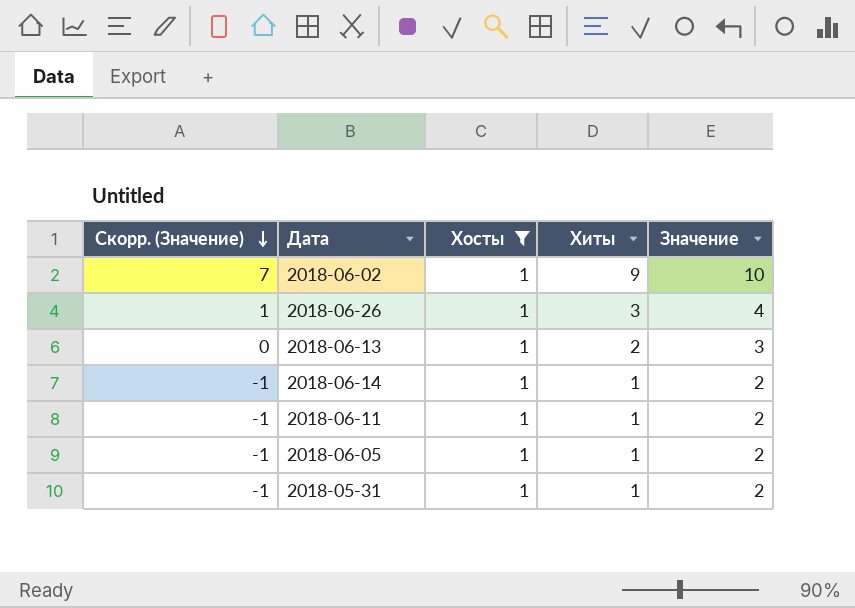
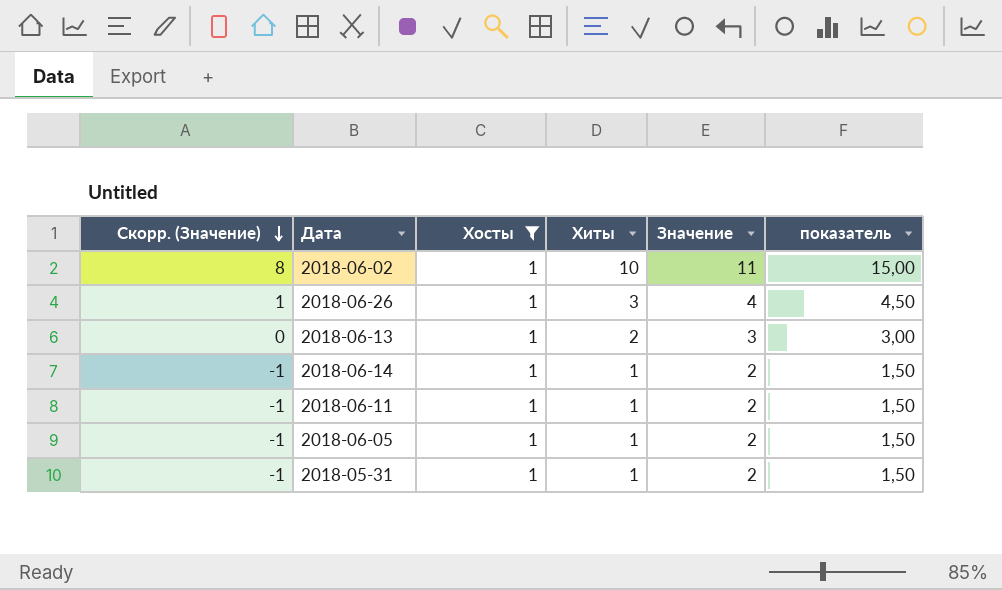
column показатель | formula: none -> [Хиты] * 1,5
2018-06-02 | Скорр. (Значение): 7 -> 8
2018-06-02 | Хиты: 9 -> 10
2018-06-02 | Значение: 10 -> 11

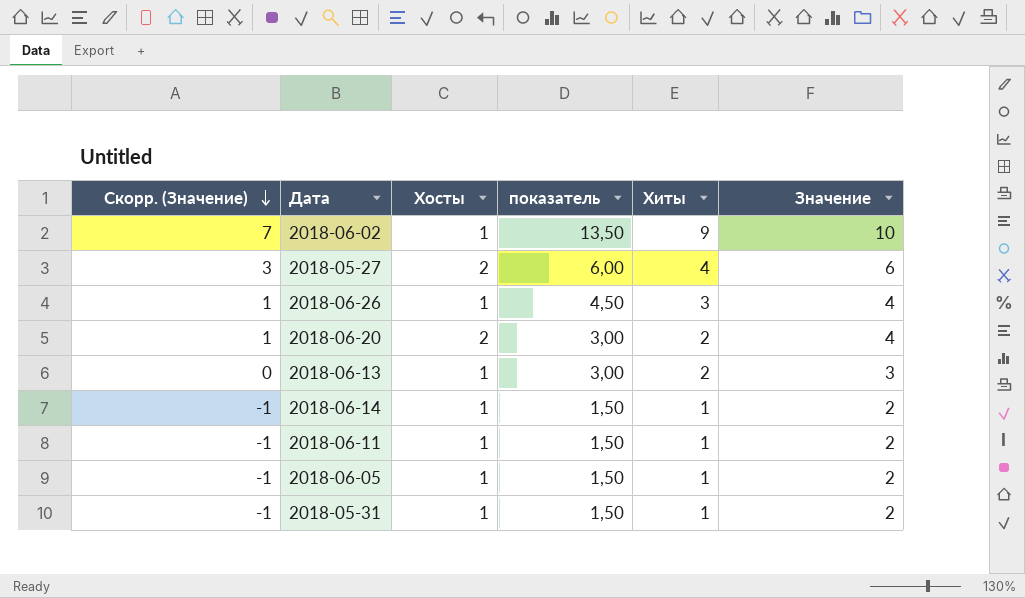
filter: Хосты = 1 -> none
column показатель | position: 6 -> 4
2018-06-02 | Скорр. (Значение): 8 -> 7
2018-06-02 | показатель: 15,00 -> 13,50
2018-06-02 | Хиты: 10 -> 9
2018-06-02 | Значение: 11 -> 10

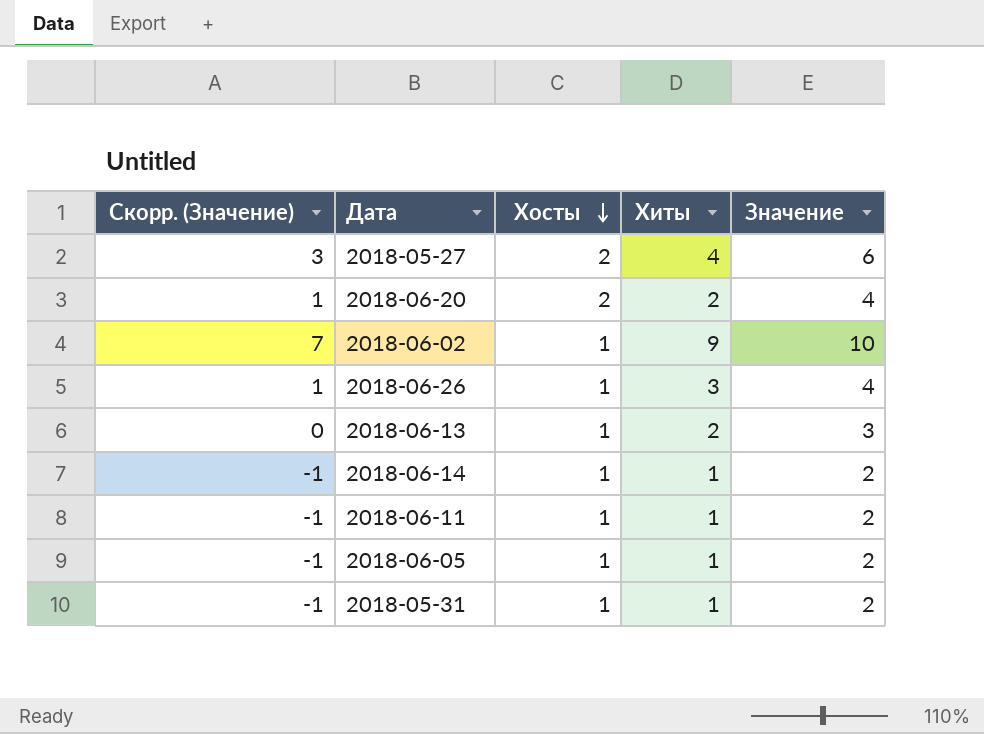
row order: Скорр. (Значение) descending -> Хосты descending
column показатель | formula: [Хиты] * 1,5 -> none

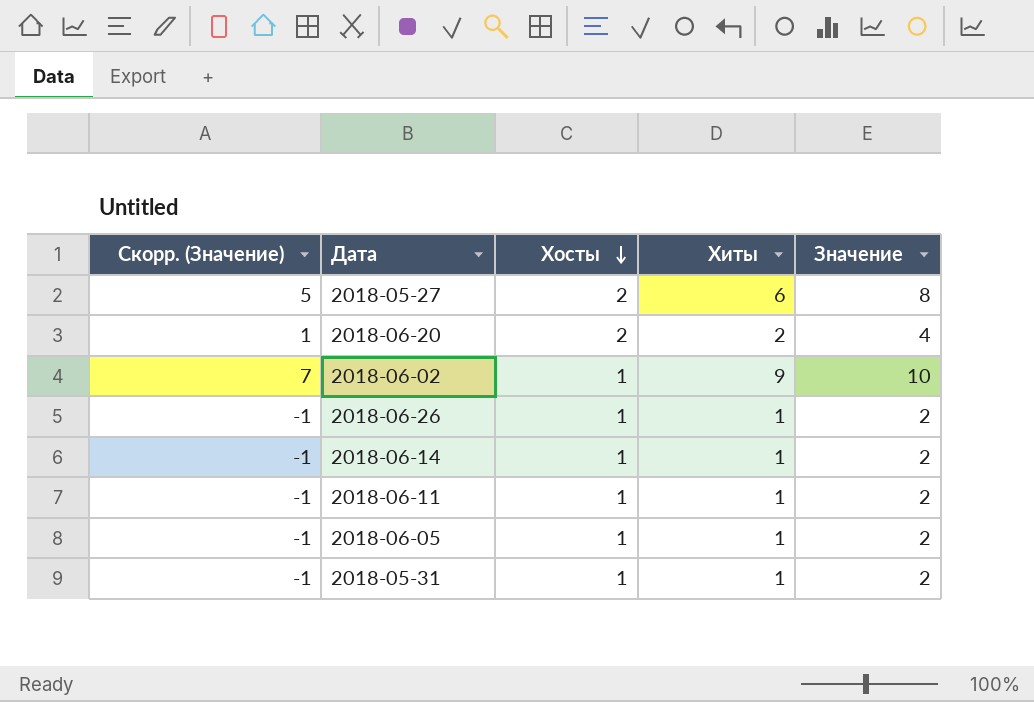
row 2018-06-13: 0 | 1 | 2 | 3 -> none
2018-05-27 | Скорр. (Значение): 3 -> 5
2018-05-27 | Хиты: 4 -> 6
2018-05-27 | Значение: 6 -> 8
2018-06-26 | Скорр. (Значение): 1 -> -1
2018-06-26 | Хиты: 3 -> 1
2018-06-26 | Значение: 4 -> 2

